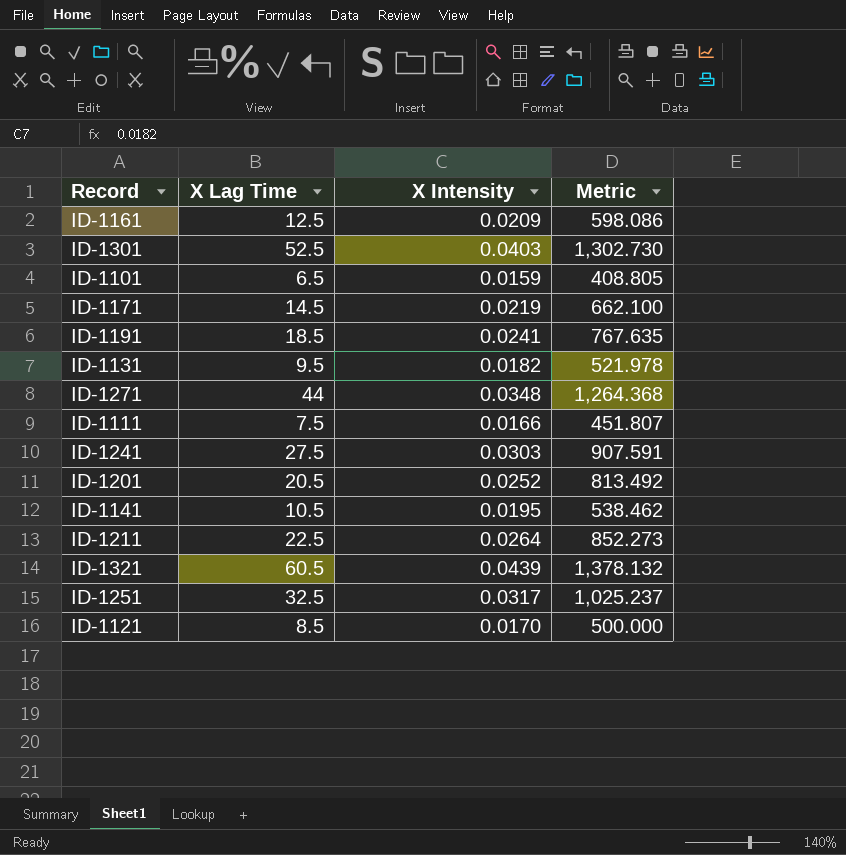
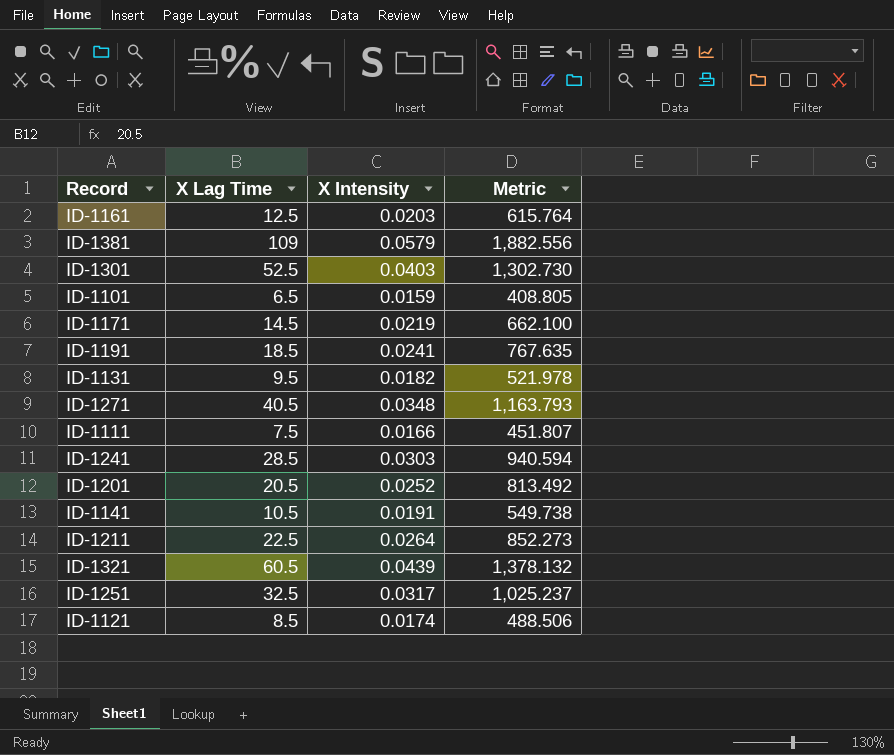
ID-1161 | X Intensity: 0.0209 -> 0.0203
ID-1161 | Metric: 598.086 -> 615.764
row ID-1381: none -> 109 | 0.0579 | 1,882.556
ID-1271 | X Lag Time: 44 -> 40.5
ID-1271 | Metric: 1,264.368 -> 1,163.793
ID-1241 | X Lag Time: 27.5 -> 28.5
ID-1241 | Metric: 907.591 -> 940.594
ID-1141 | X Intensity: 0.0195 -> 0.0191
ID-1141 | Metric: 538.462 -> 549.738
ID-1121 | X Intensity: 0.0170 -> 0.0174
ID-1121 | Metric: 500.000 -> 488.506

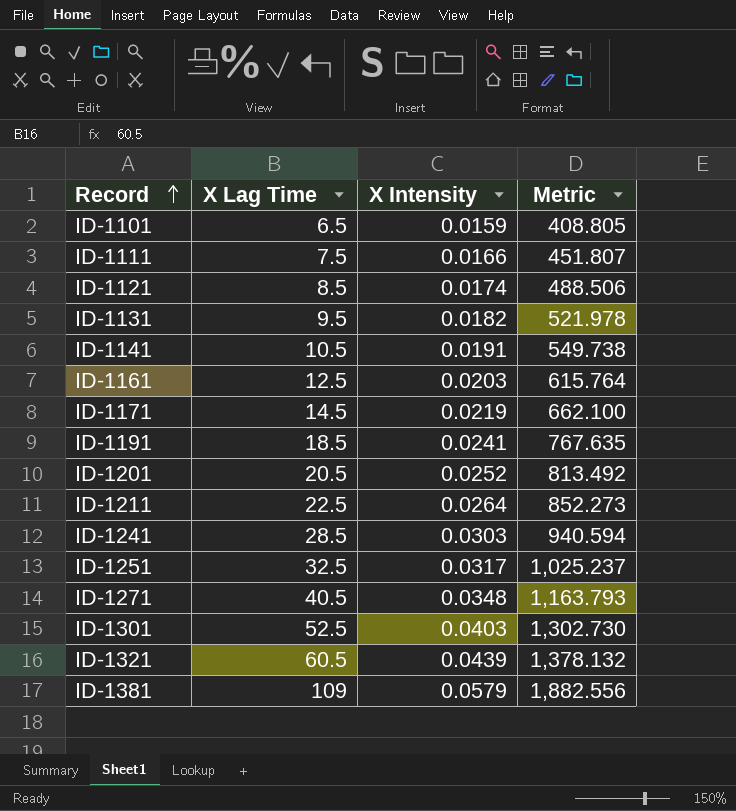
row order: none -> Record ascending

